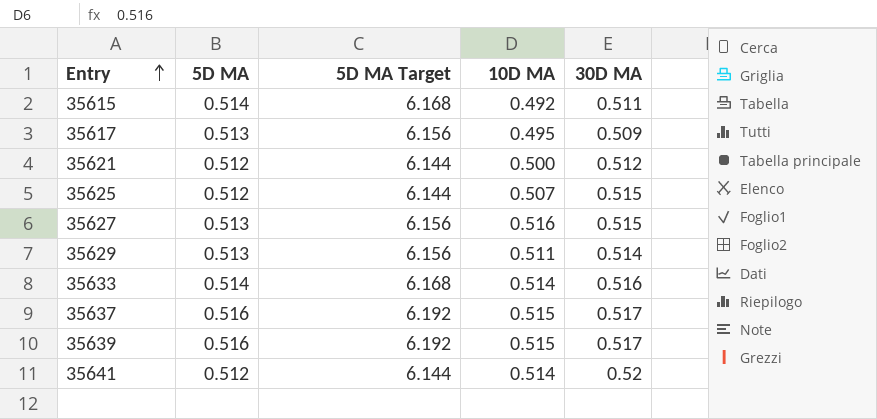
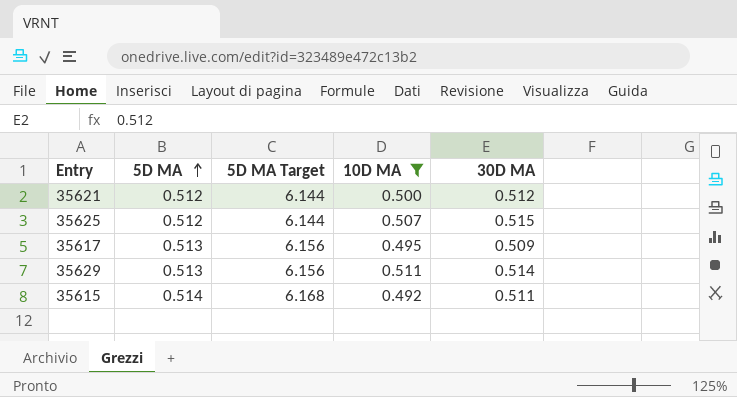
filter: none -> 10D MA <= 0.511
row order: Entry ascending -> 5D MA ascending

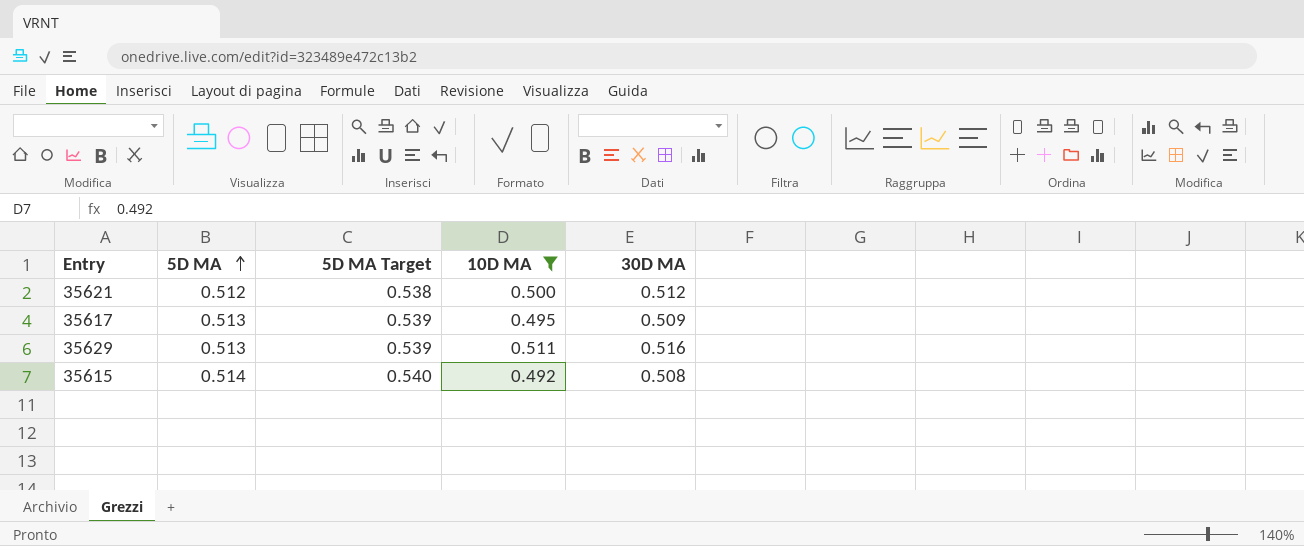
column 5D MA Target | formula: [5D MA] * 12 -> [5D MA] * 1.05
row 35625: 0.512 | 6.144 | 0.507 | 0.515 -> none
35629 | 30D MA: 0.514 -> 0.516
35615 | 30D MA: 0.511 -> 0.508

